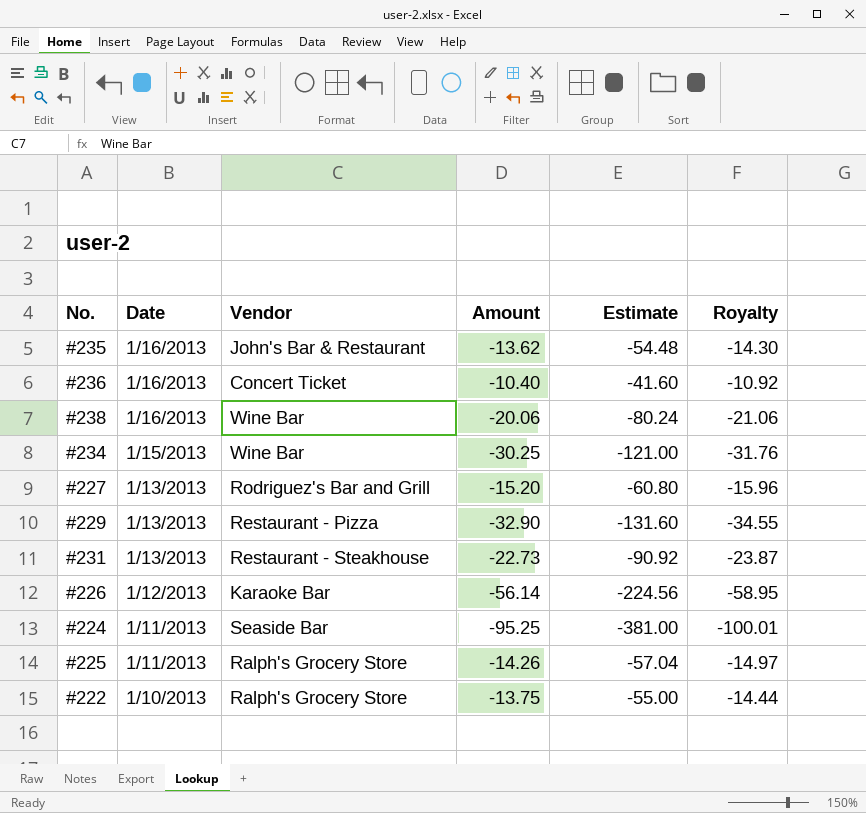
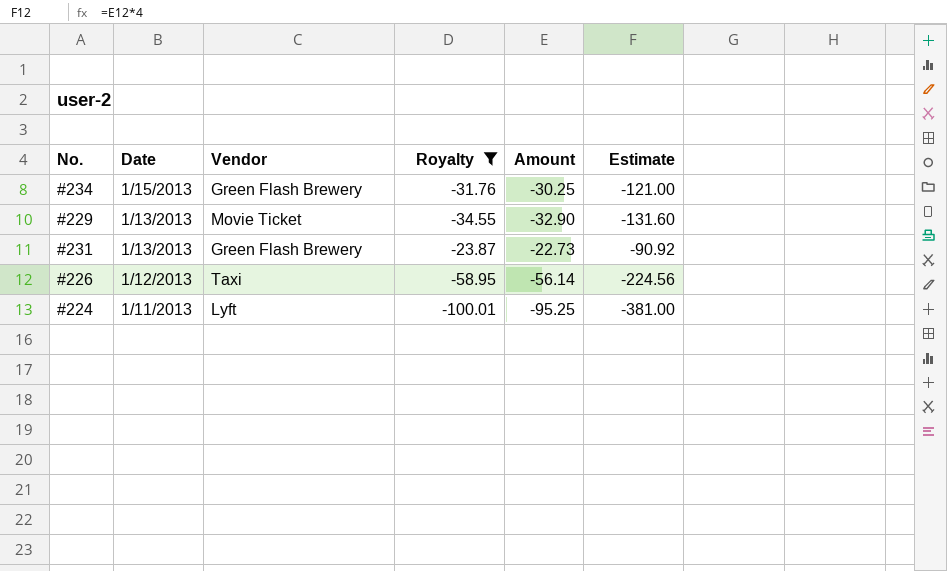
filter: none -> Royalty <= -23.87
column Royalty | position: 6 -> 4
#234 | Vendor: Wine Bar -> Green Flash Brewery
#229 | Vendor: Restaurant - Pizza -> Movie Ticket
#231 | Vendor: Restaurant - Steakhouse -> Green Flash Brewery
#226 | Vendor: Karaoke Bar -> Taxi
#224 | Vendor: Seaside Bar -> Lyft

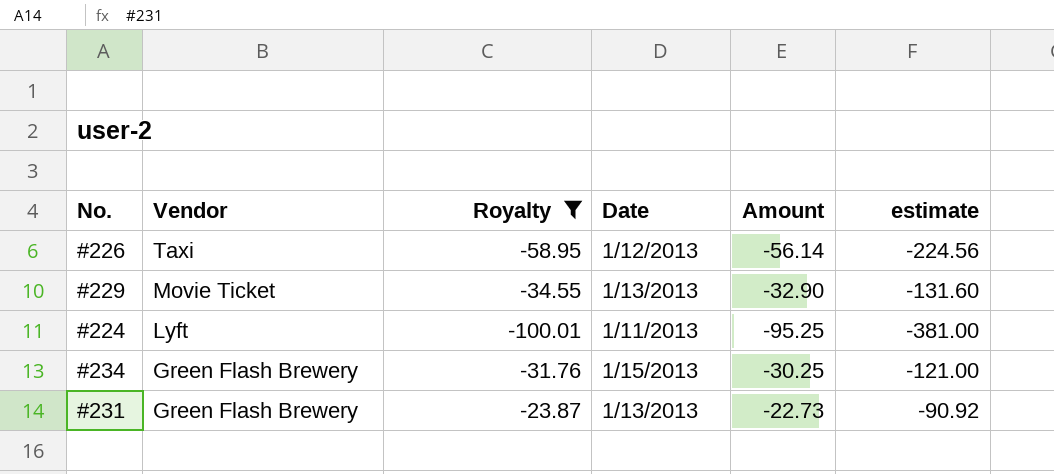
row order: Date descending -> Vendor descending
column Date | position: 2 -> 4
column name: Estimate -> estimate

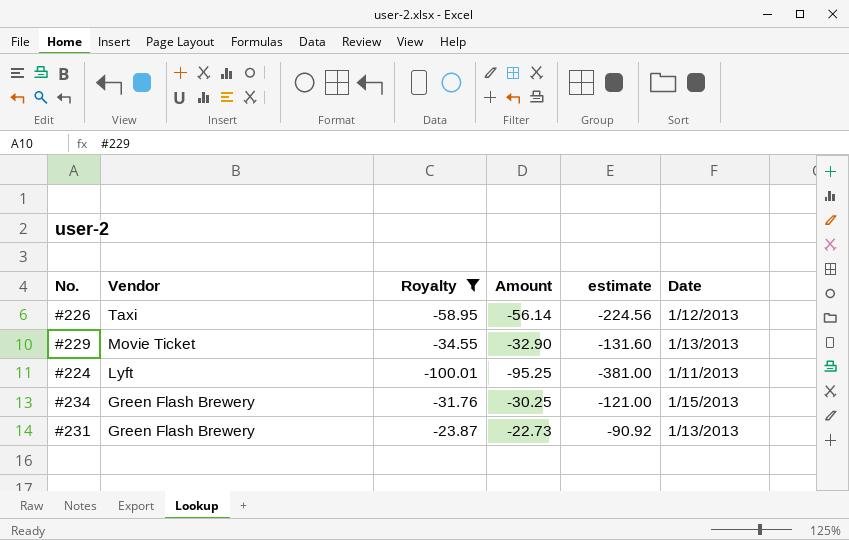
column Date | position: 4 -> 6

